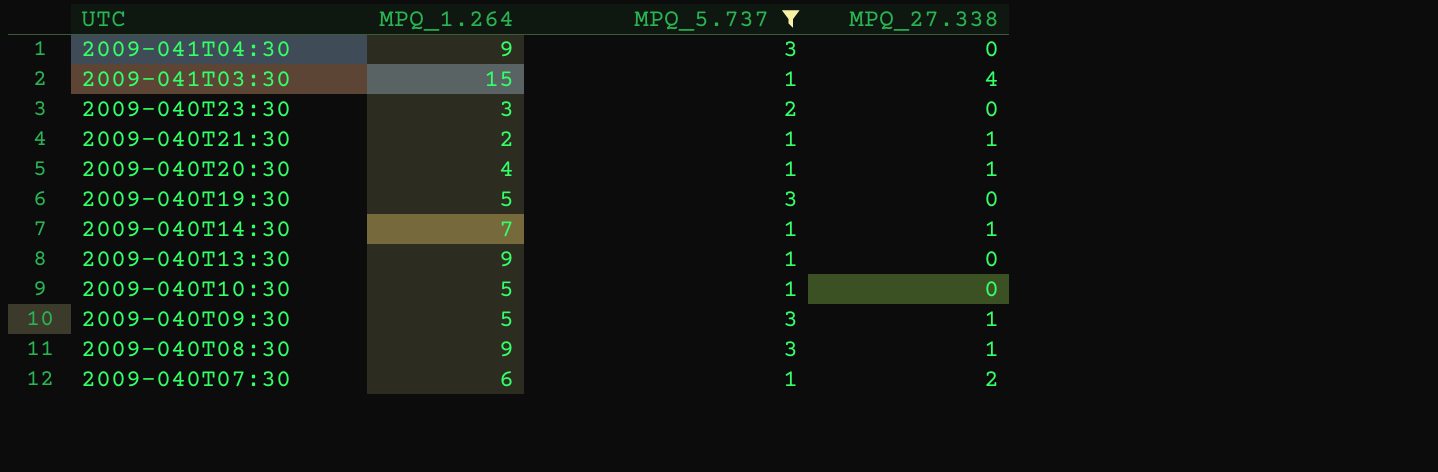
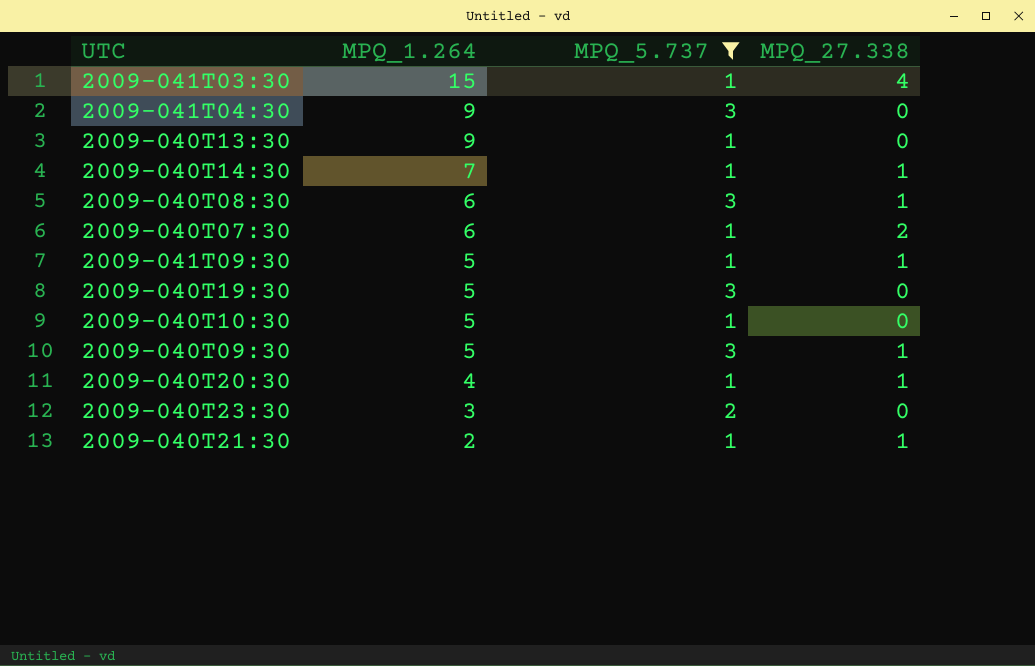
row order: UTC descending -> MPQ_1.264 descending
2009-040T08:30 | MPQ_1.264: 9 -> 6
row 2009-041T09:30: none -> 5 | 1 | 1

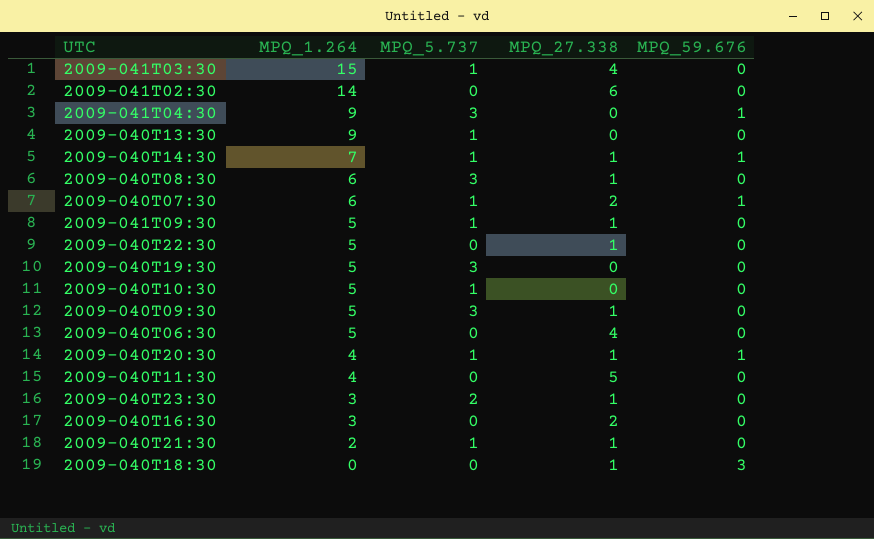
filter: MPQ_5.737 != 0 -> none
column MPQ_59.676 | position: none -> 5
2009-040T23:30 | MPQ_27.338: 0 -> 1

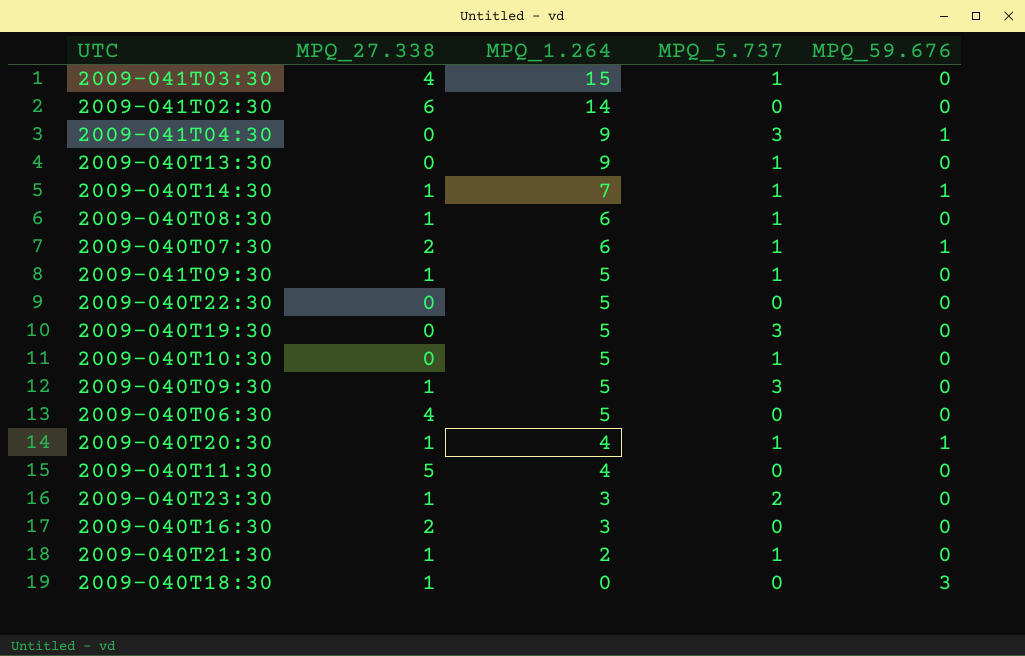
column MPQ_27.338 | position: 4 -> 2
2009-040T08:30 | MPQ_5.737: 3 -> 1
2009-040T22:30 | MPQ_27.338: 1 -> 0

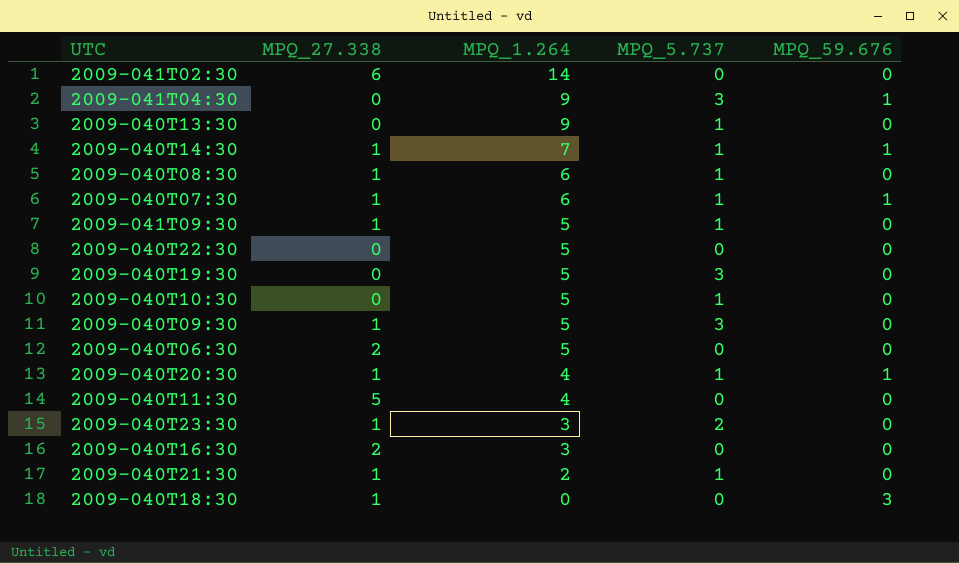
row 2009-041T03:30: 4 | 15 | 1 | 0 -> none
2009-040T07:30 | MPQ_27.338: 2 -> 1
2009-040T06:30 | MPQ_27.338: 4 -> 2

